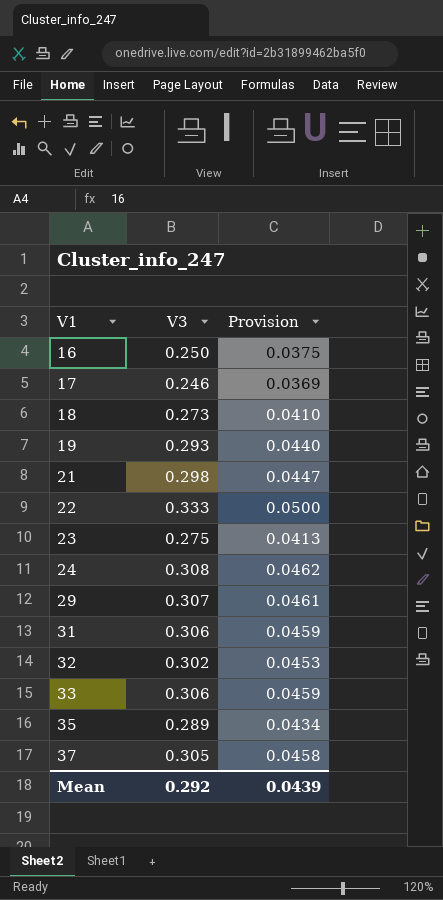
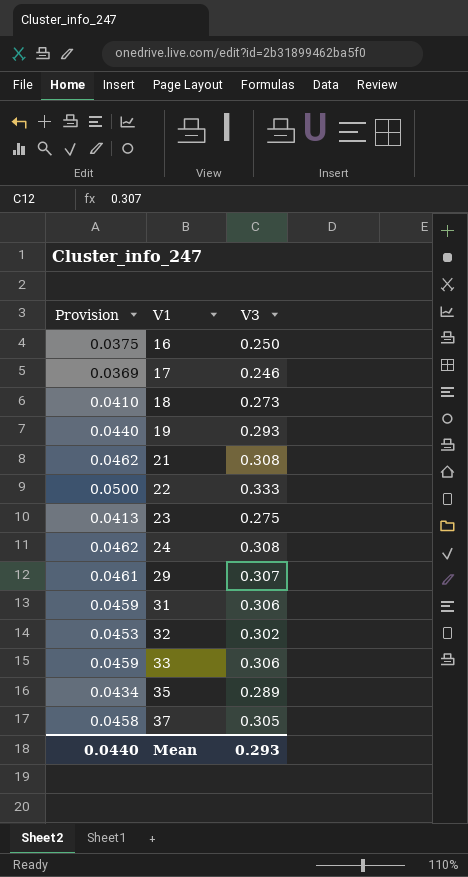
column Provision | position: 3 -> 1
21 | Provision: 0.0447 -> 0.0462
21 | V3: 0.298 -> 0.308
Mean | Provision: 0.0439 -> 0.0440
Mean | V3: 0.292 -> 0.293

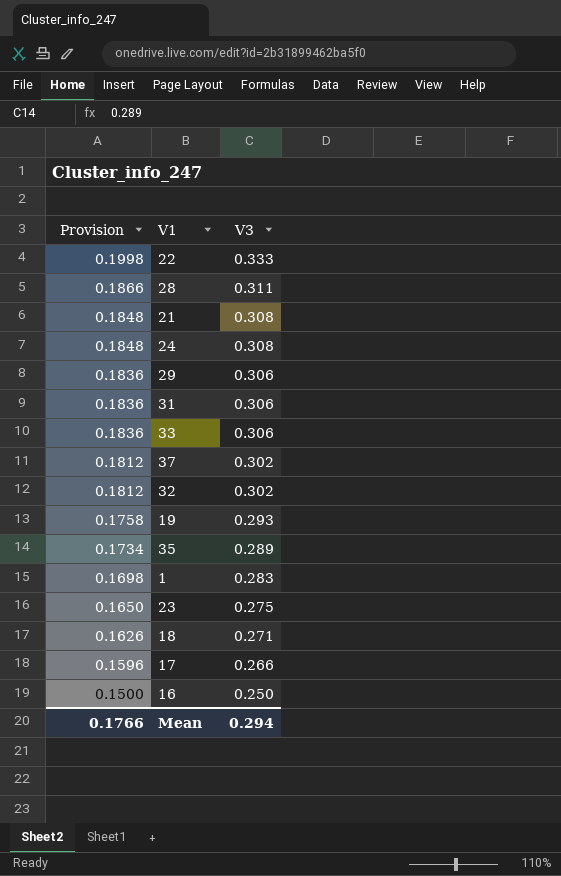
row order: V1 ascending -> Provision descending
column Provision | formula: [V3] * 0.15 -> [V3] * 0.6
row 28: none -> 0.1866 | 0.311
29 | V3: 0.307 -> 0.306
37 | V3: 0.305 -> 0.302
row 1: none -> 0.1698 | 0.283
18 | V3: 0.273 -> 0.271
17 | V3: 0.246 -> 0.266
Mean | Provision: 0.0440 -> 0.1766
Mean | V3: 0.293 -> 0.294

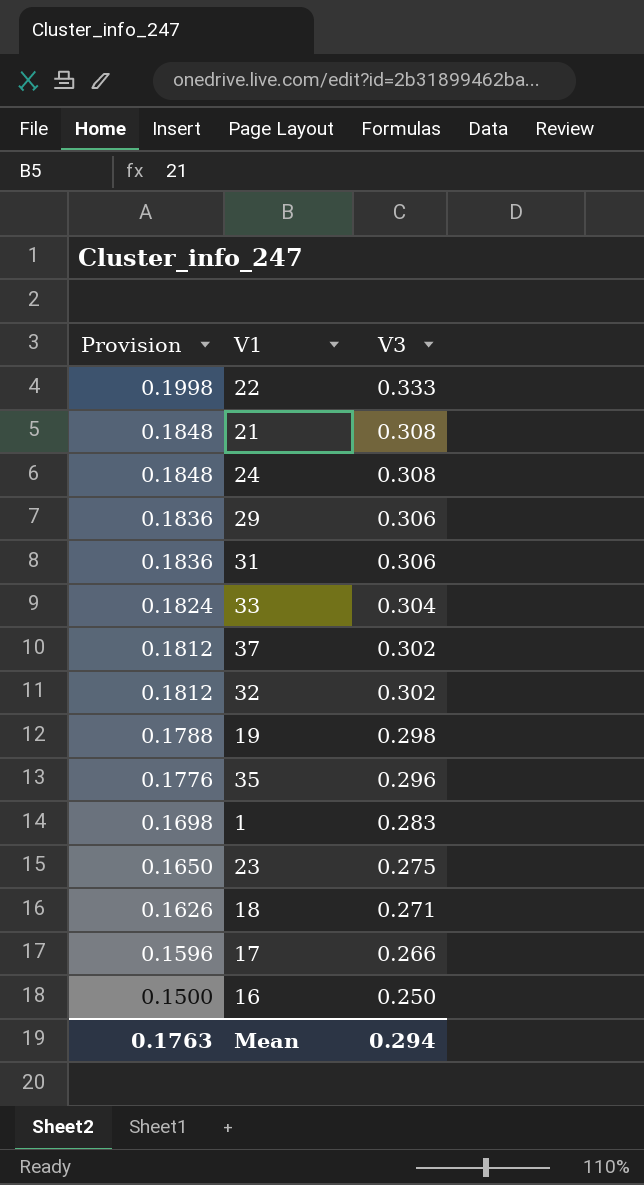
row 28: 0.1866 | 0.311 -> none
33 | Provision: 0.1836 -> 0.1824
33 | V3: 0.306 -> 0.304
19 | Provision: 0.1758 -> 0.1788
19 | V3: 0.293 -> 0.298
35 | Provision: 0.1734 -> 0.1776
35 | V3: 0.289 -> 0.296
Mean | Provision: 0.1766 -> 0.1763

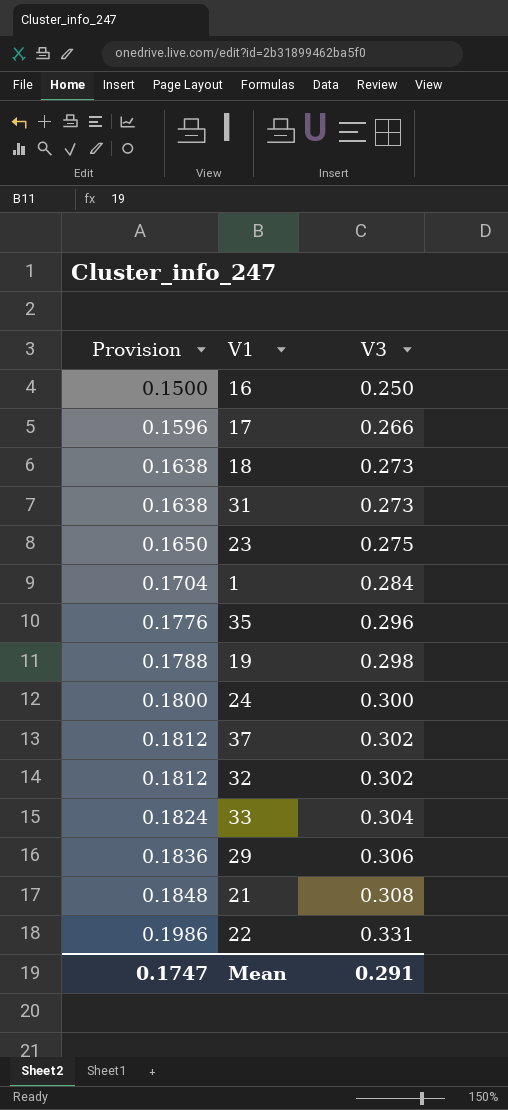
row order: Provision descending -> Provision ascending
18 | Provision: 0.1626 -> 0.1638
18 | V3: 0.271 -> 0.273
31 | Provision: 0.1836 -> 0.1638
31 | V3: 0.306 -> 0.273
1 | Provision: 0.1698 -> 0.1704
1 | V3: 0.283 -> 0.284
24 | Provision: 0.1848 -> 0.1800
24 | V3: 0.308 -> 0.300
22 | Provision: 0.1998 -> 0.1986
22 | V3: 0.333 -> 0.331
Mean | Provision: 0.1763 -> 0.1747
Mean | V3: 0.294 -> 0.291

